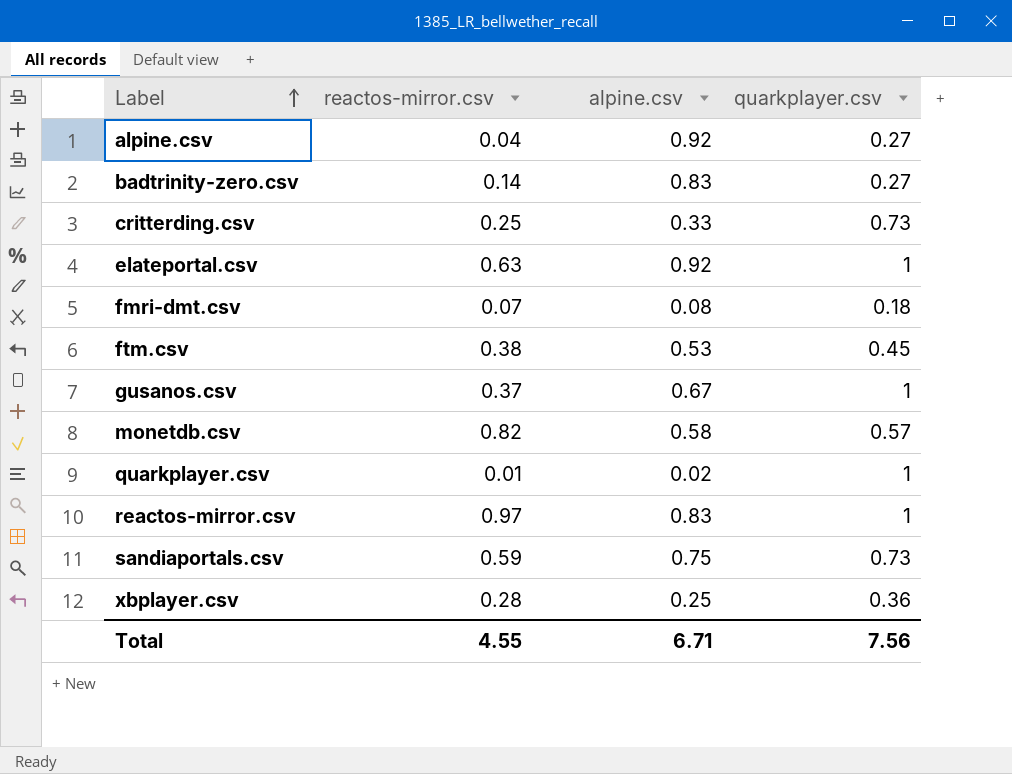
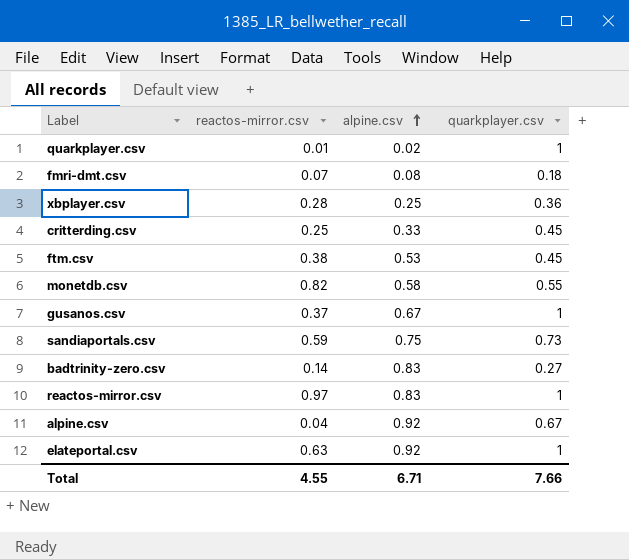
row order: Label ascending -> alpine.csv ascending
critterding.csv | quarkplayer.csv: 0.73 -> 0.45
monetdb.csv | quarkplayer.csv: 0.57 -> 0.55
alpine.csv | quarkplayer.csv: 0.27 -> 0.67
Total | quarkplayer.csv: 7.56 -> 7.66

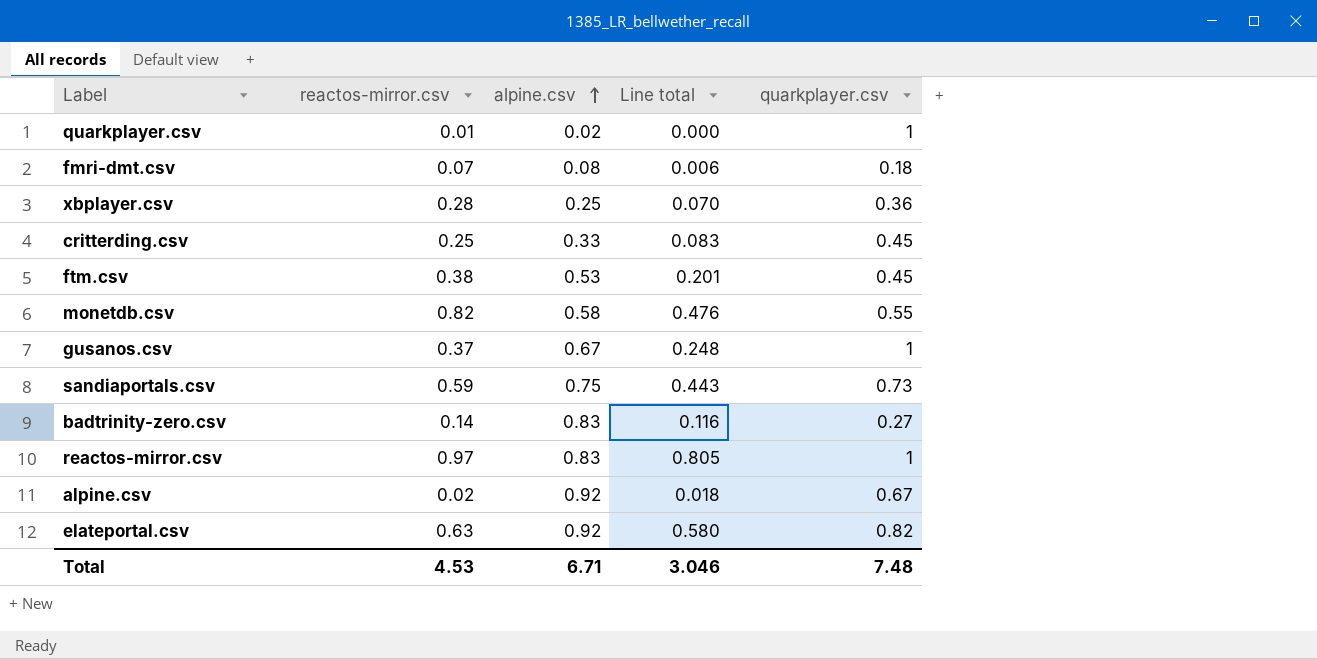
column Line total | formula: none -> [reactos-mirror.csv] * [alpine.csv]
alpine.csv | reactos-mirror.csv: 0.04 -> 0.02
elateportal.csv | quarkplayer.csv: 1 -> 0.82
Total | reactos-mirror.csv: 4.55 -> 4.53
Total | quarkplayer.csv: 7.66 -> 7.48

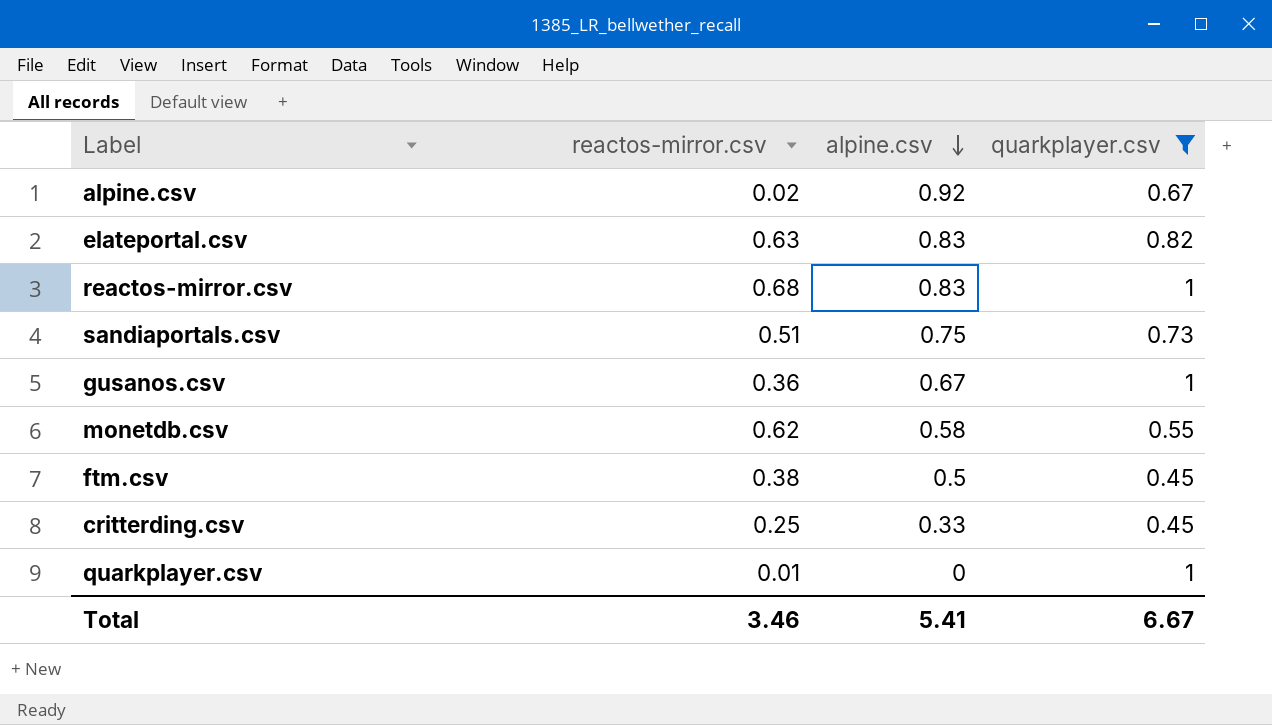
filter: none -> quarkplayer.csv >= 0.45
row order: alpine.csv ascending -> alpine.csv descending
column Line total | formula: [reactos-mirror.csv] * [alpine.csv] -> none
elateportal.csv | alpine.csv: 0.92 -> 0.83
reactos-mirror.csv | reactos-mirror.csv: 0.97 -> 0.68
sandiaportals.csv | reactos-mirror.csv: 0.59 -> 0.51
gusanos.csv | reactos-mirror.csv: 0.37 -> 0.36
monetdb.csv | reactos-mirror.csv: 0.82 -> 0.62
ftm.csv | alpine.csv: 0.53 -> 0.5
quarkplayer.csv | alpine.csv: 0.02 -> 0
Total | reactos-mirror.csv: 4.53 -> 3.46
Total | alpine.csv: 6.71 -> 5.41
Total | quarkplayer.csv: 7.48 -> 6.67

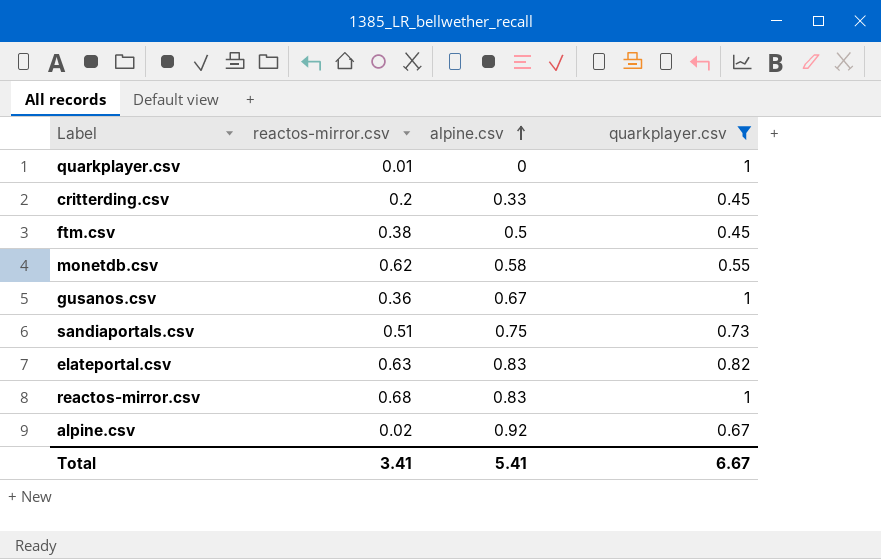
row order: alpine.csv descending -> alpine.csv ascending
critterding.csv | reactos-mirror.csv: 0.25 -> 0.2
Total | reactos-mirror.csv: 3.46 -> 3.41

